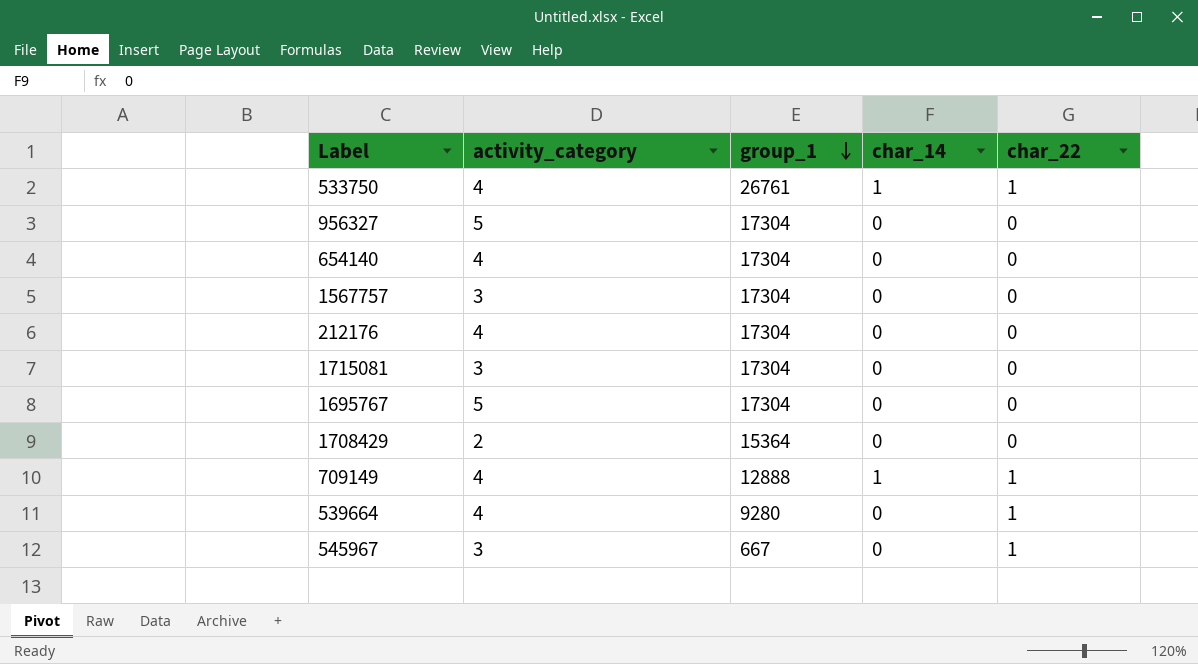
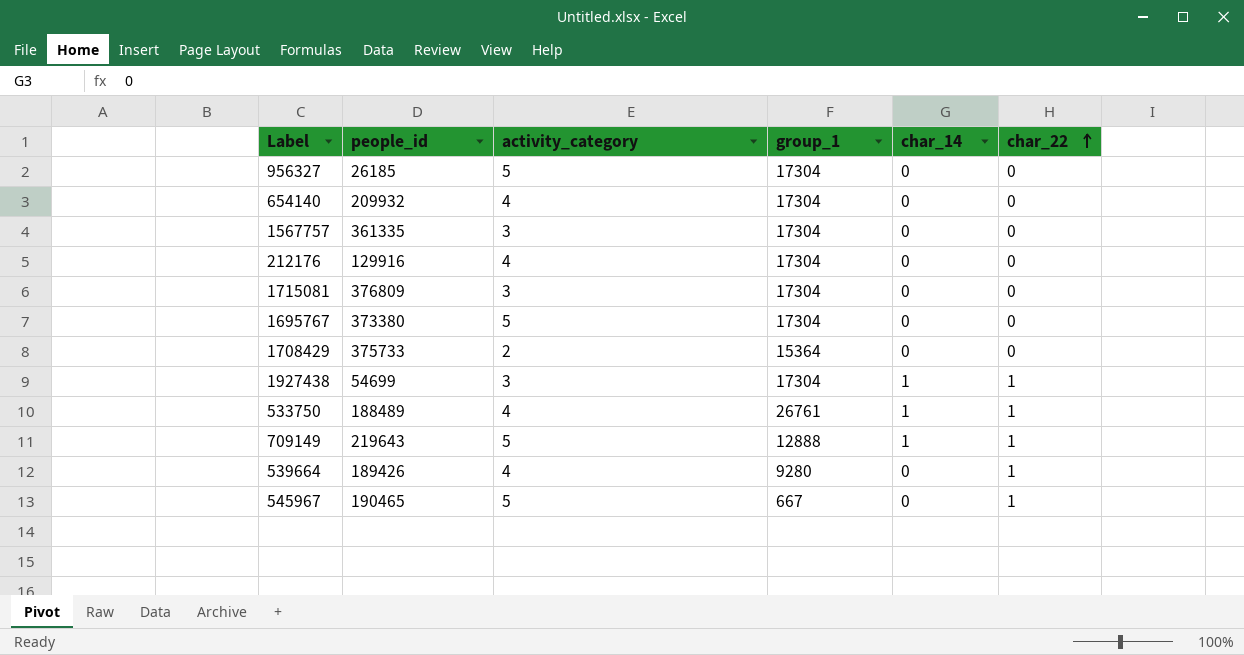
row order: group_1 descending -> char_22 ascending
column people_id | position: none -> 2
row 1927438: none -> 54699 | 3 | 17304 | 1 | 1
709149 | activity_category: 4 -> 5
545967 | activity_category: 3 -> 5

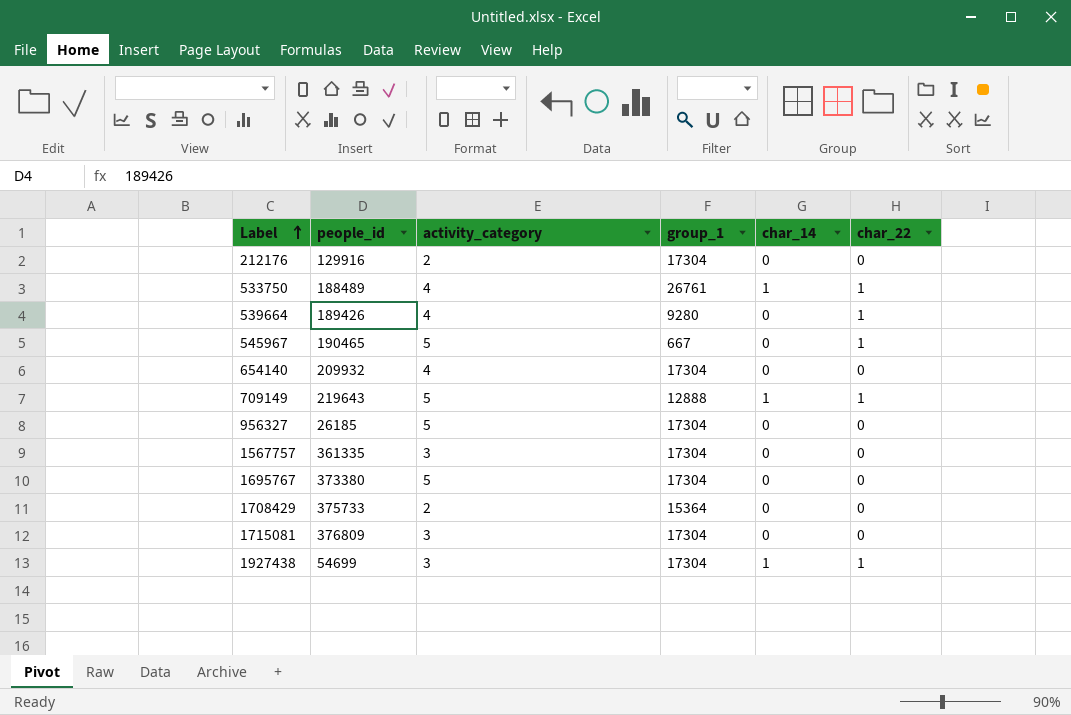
row order: char_22 ascending -> Label ascending
212176 | activity_category: 4 -> 2

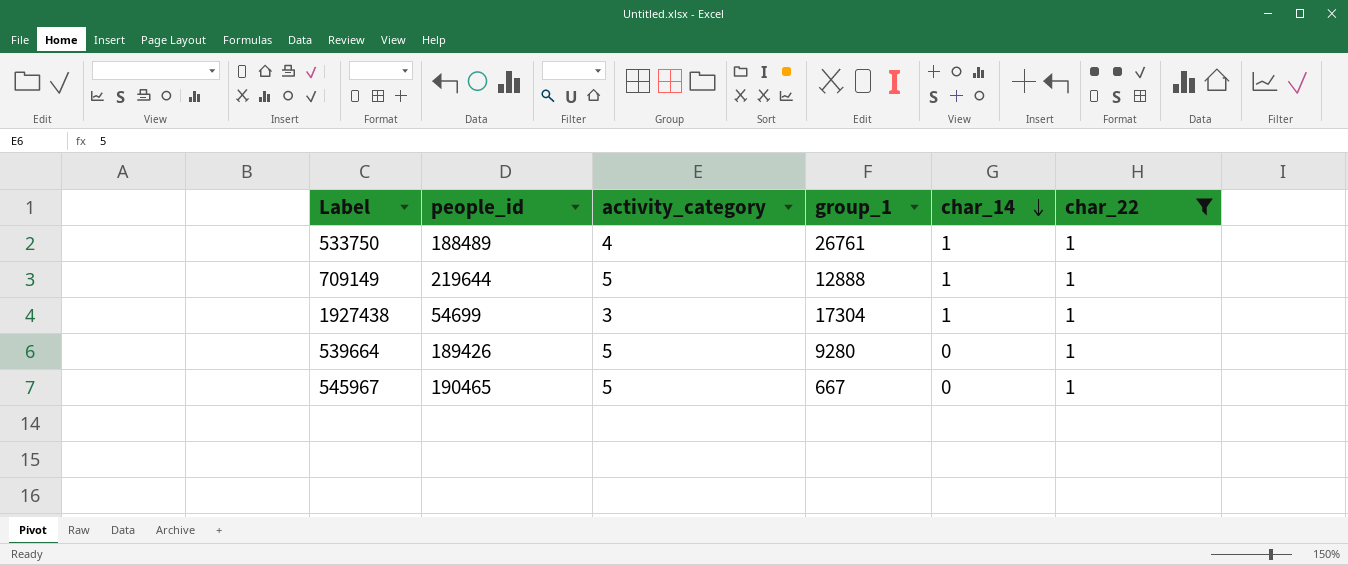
filter: none -> char_22 = 1
row order: Label ascending -> char_14 descending
709149 | people_id: 219643 -> 219644
539664 | activity_category: 4 -> 5

